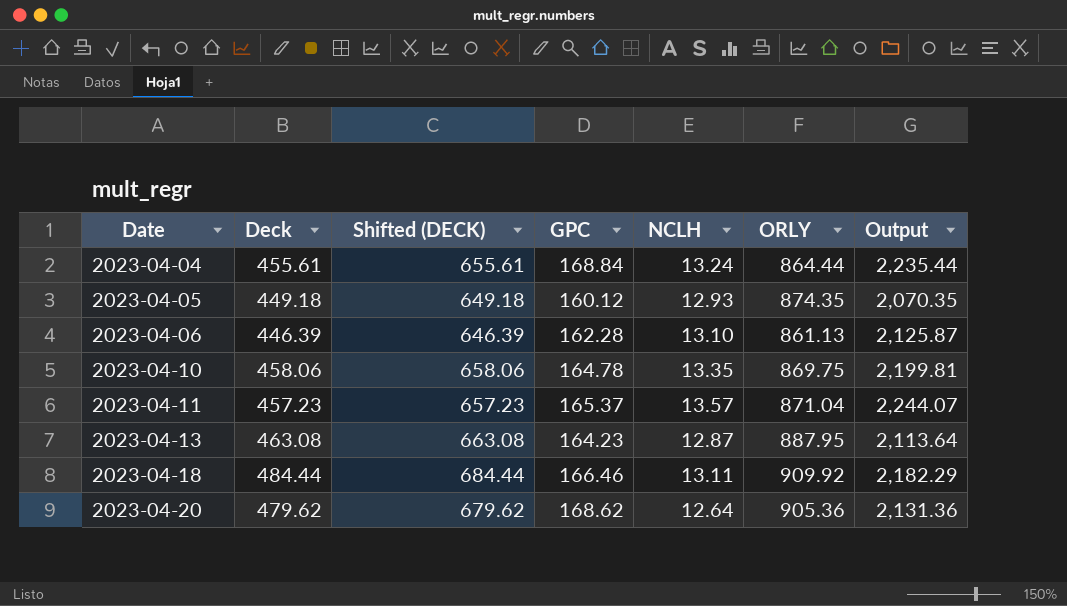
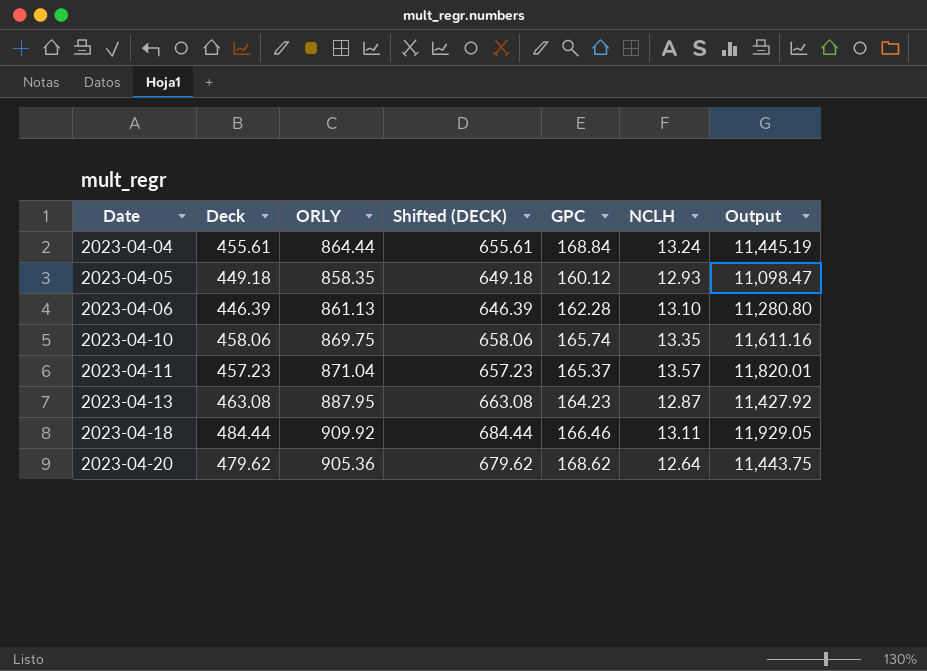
column ORLY | position: 6 -> 3
column Output | formula: [GPC] * [NCLH] -> [ORLY] * [NCLH]
2023-04-05 | ORLY: 874.35 -> 858.35
2023-04-10 | GPC: 164.78 -> 165.74

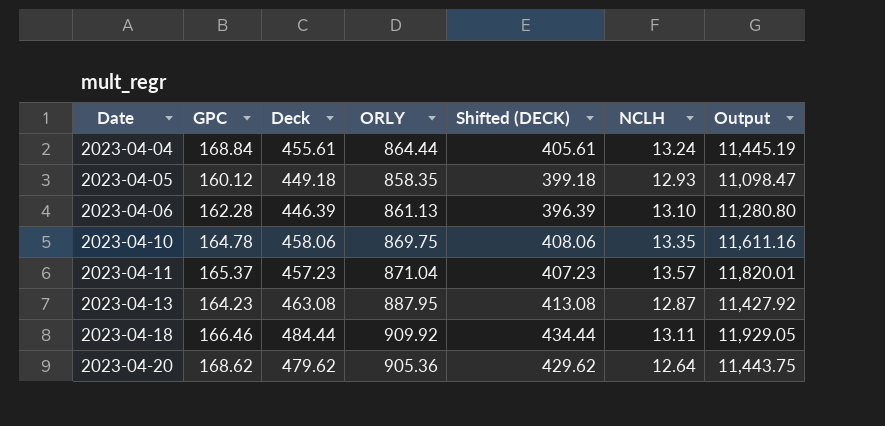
column GPC | position: 5 -> 2
column Shifted (DECK) | formula: [Deck] + 200 -> [Deck] - 50
2023-04-10 | GPC: 165.74 -> 164.78

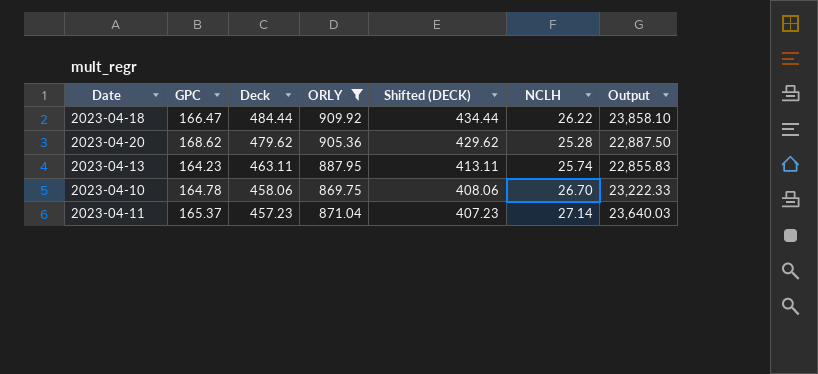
filter: none -> ORLY >= 869.75
row order: Date ascending -> Deck descending
2023-04-18 | GPC: 166.46 -> 166.47
2023-04-18 | NCLH: 13.11 -> 26.22
2023-04-18 | Output: 11,929.05 -> 23,858.10
2023-04-20 | NCLH: 12.64 -> 25.28
2023-04-20 | Output: 11,443.75 -> 22,887.50
2023-04-13 | Deck: 463.08 -> 463.11
2023-04-13 | Shifted (DECK): 413.08 -> 413.11
2023-04-13 | NCLH: 12.87 -> 25.74
2023-04-13 | Output: 11,427.92 -> 22,855.83
2023-04-10 | NCLH: 13.35 -> 26.70
2023-04-10 | Output: 11,611.16 -> 23,222.33
2023-04-11 | NCLH: 13.57 -> 27.14
2023-04-11 | Output: 11,820.01 -> 23,640.03

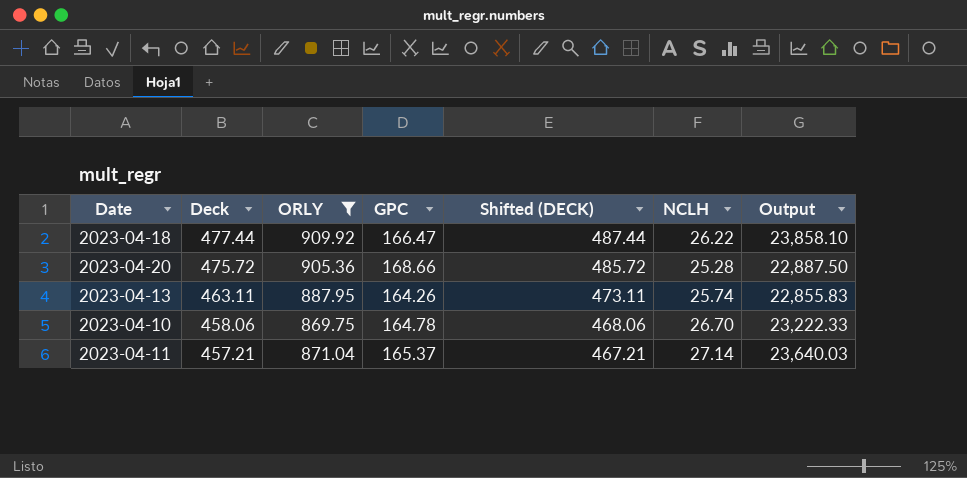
column GPC | position: 2 -> 4
column Shifted (DECK) | formula: [Deck] - 50 -> [Deck] + 10
2023-04-18 | Deck: 484.44 -> 477.44
2023-04-20 | Deck: 479.62 -> 475.72
2023-04-20 | GPC: 168.62 -> 168.66
2023-04-13 | GPC: 164.23 -> 164.26
2023-04-11 | Deck: 457.23 -> 457.21

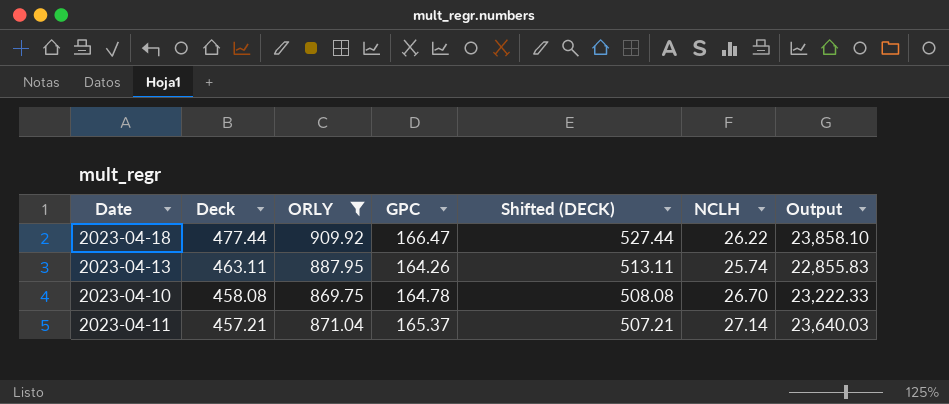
column Shifted (DECK) | formula: [Deck] + 10 -> [Deck] + 50
row 2023-04-20: 475.72 | 905.36 | 168.66 | 485.72 | 25.28 | 22,887.50 -> none
2023-04-10 | Deck: 458.06 -> 458.08

